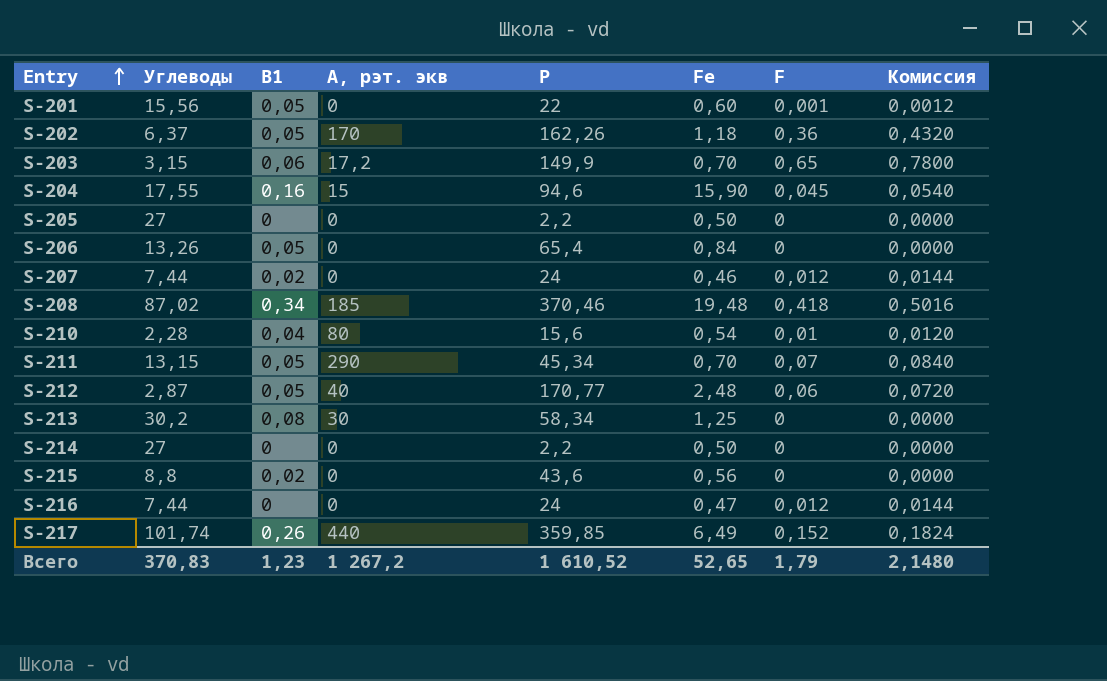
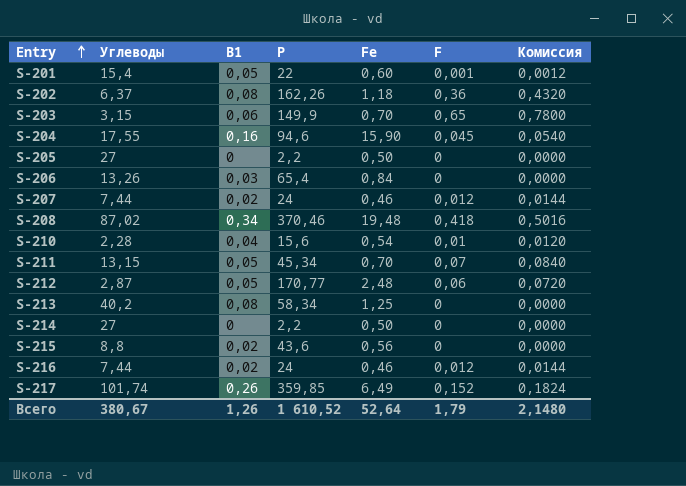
column A, рэт. экв | position: 4 -> none
S-201 | Углеводы: 15,56 -> 15,4
S-202 | B1: 0,05 -> 0,08
S-206 | B1: 0,05 -> 0,03
S-213 | Углеводы: 30,2 -> 40,2
S-216 | B1: 0 -> 0,02
S-216 | Fe: 0,47 -> 0,46
Всего | Углеводы: 370,83 -> 380,67
Всего | B1: 1,23 -> 1,26
Всего | Fe: 52,65 -> 52,64

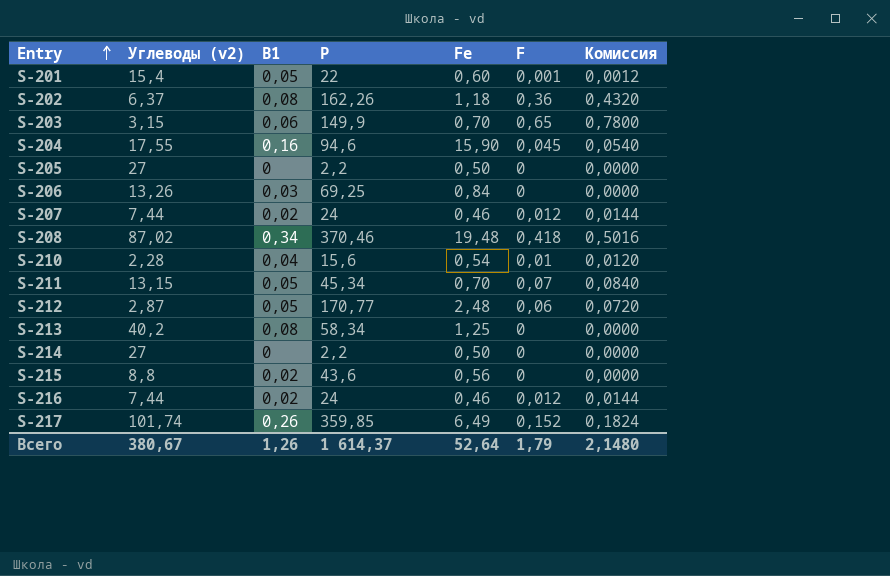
column name: Углеводы -> Углеводы (v2)
S-206 | P: 65,4 -> 69,25
Всего | P: 1 610,52 -> 1 614,37

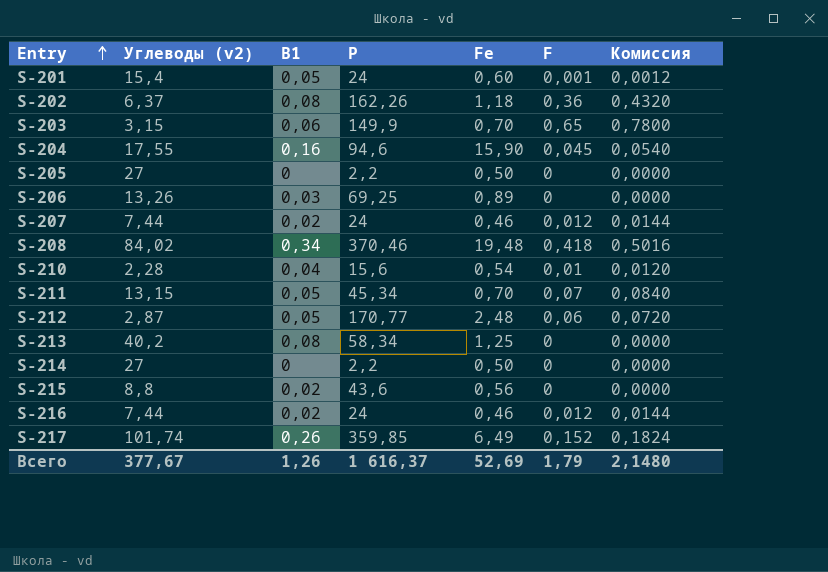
S-201 | P: 22 -> 24
S-206 | Fe: 0,84 -> 0,89
S-208 | Углеводы (v2): 87,02 -> 84,02
Всего | Углеводы (v2): 380,67 -> 377,67
Всего | P: 1 614,37 -> 1 616,37
Всего | Fe: 52,64 -> 52,69

